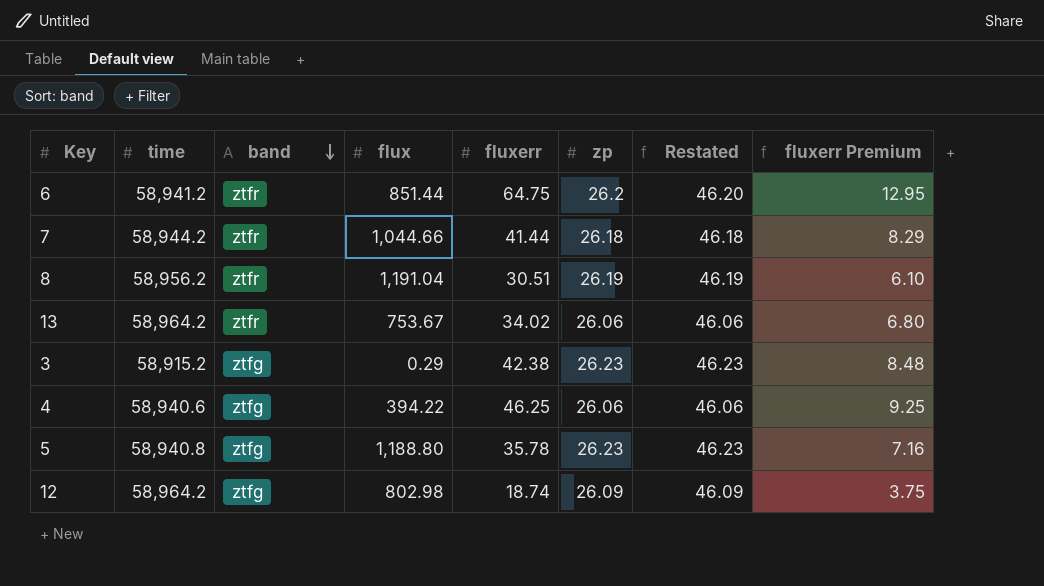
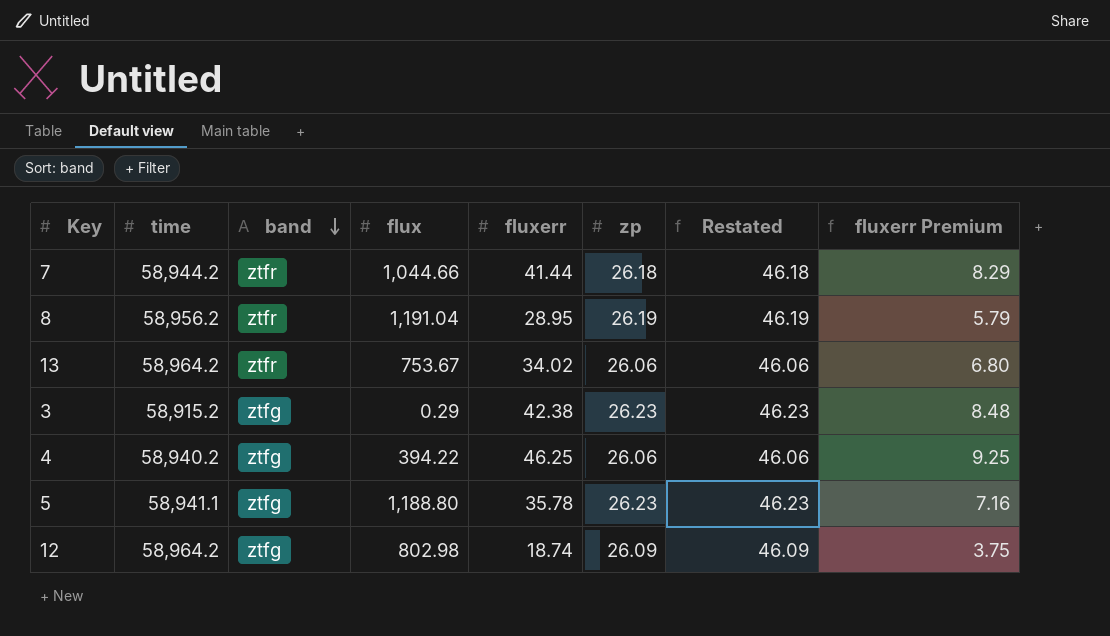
row 6: 58,941.2 | ztfr | 851.44 | 64.75 | 26.2 | 46.20 | 12.95 -> none
8 | fluxerr: 30.51 -> 28.95
8 | fluxerr Premium: 6.10 -> 5.79
4 | time: 58,940.6 -> 58,940.2
5 | time: 58,940.8 -> 58,941.1

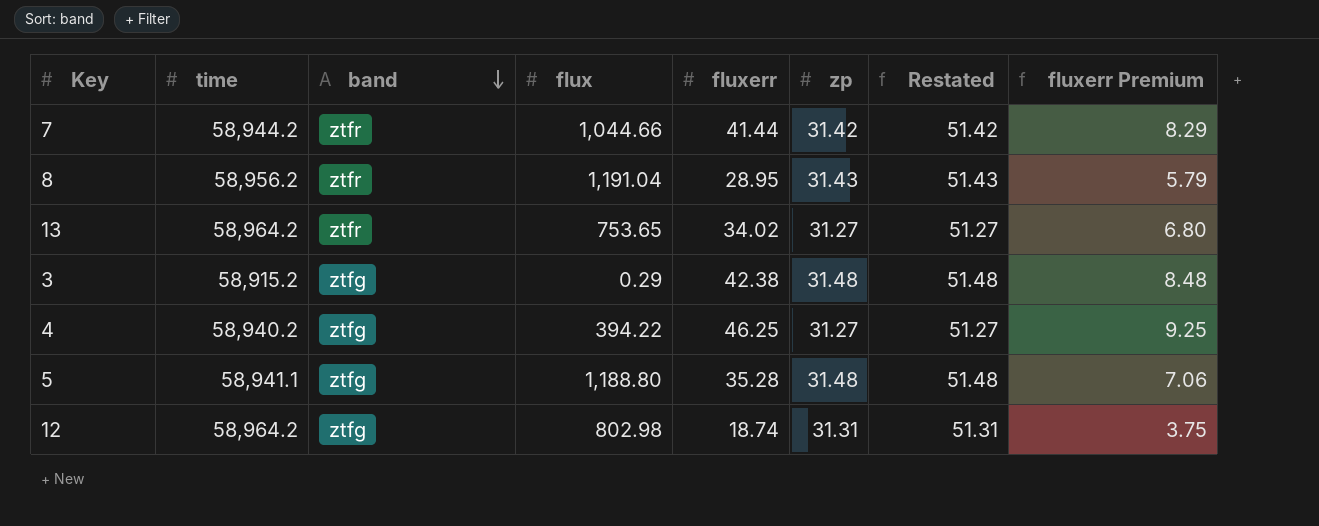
7 | zp: 26.18 -> 31.42
7 | Restated: 46.18 -> 51.42
8 | zp: 26.19 -> 31.43
8 | Restated: 46.19 -> 51.43
13 | flux: 753.67 -> 753.65
13 | zp: 26.06 -> 31.27
13 | Restated: 46.06 -> 51.27
3 | zp: 26.23 -> 31.48
3 | Restated: 46.23 -> 51.48
4 | zp: 26.06 -> 31.27
4 | Restated: 46.06 -> 51.27
5 | fluxerr: 35.78 -> 35.28
5 | zp: 26.23 -> 31.48
5 | Restated: 46.23 -> 51.48
5 | fluxerr Premium: 7.16 -> 7.06
12 | zp: 26.09 -> 31.31
12 | Restated: 46.09 -> 51.31

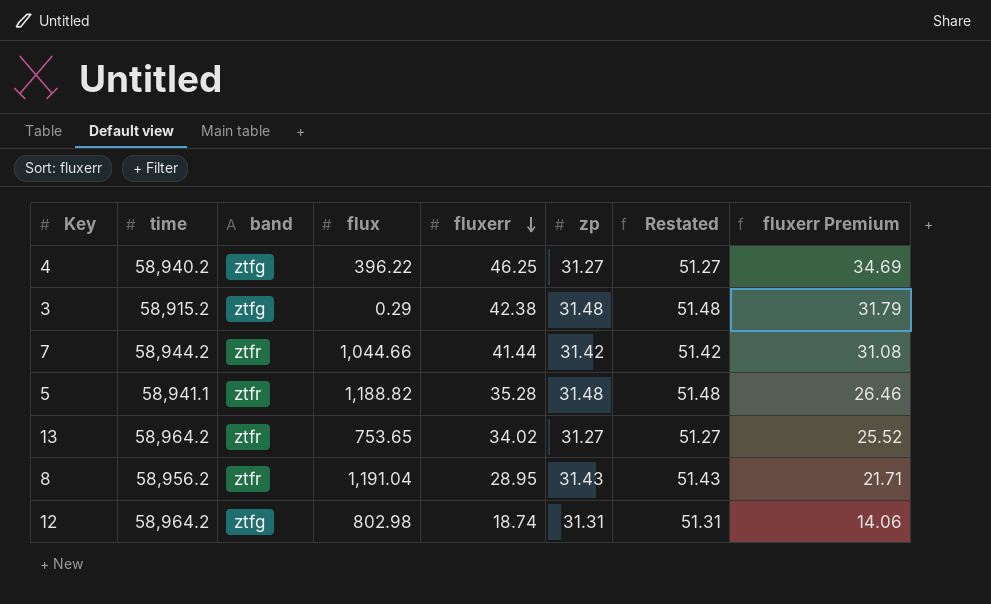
row order: band descending -> fluxerr descending
column fluxerr Premium | formula: [fluxerr] * 0.2 -> [fluxerr] * 0.75
4 | flux: 394.22 -> 396.22
5 | band: ztfg -> ztfr
5 | flux: 1,188.80 -> 1,188.82

